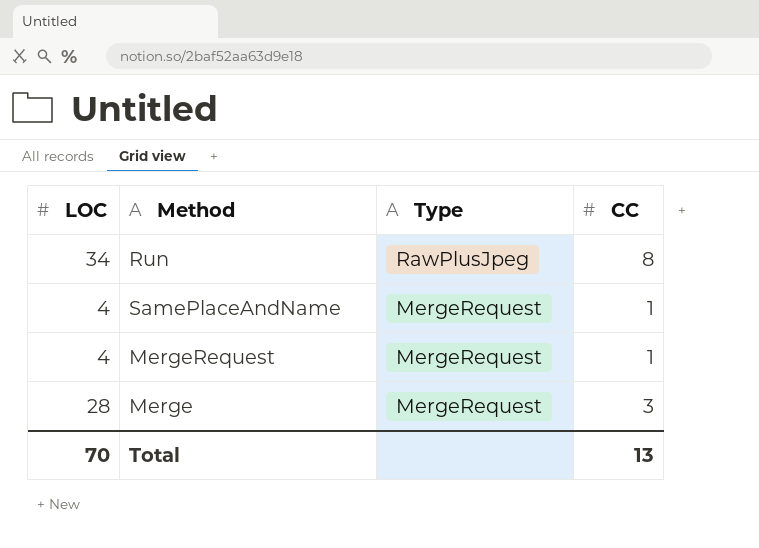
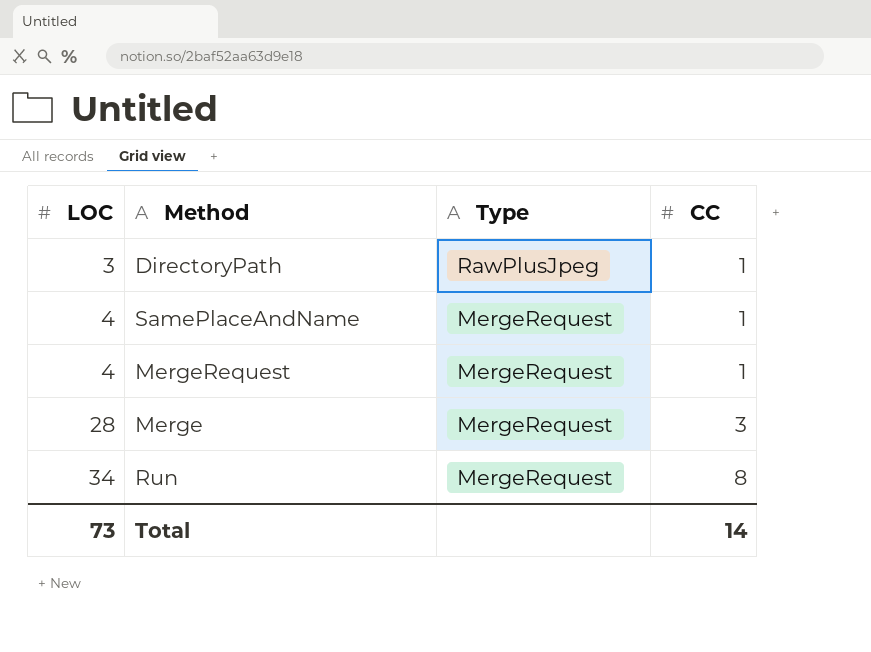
row order: Type descending -> LOC ascending
row DirectoryPath: none -> 3 | RawPlusJpeg | 1
Run | Type: RawPlusJpeg -> MergeRequest
Total | LOC: 70 -> 73
Total | CC: 13 -> 14

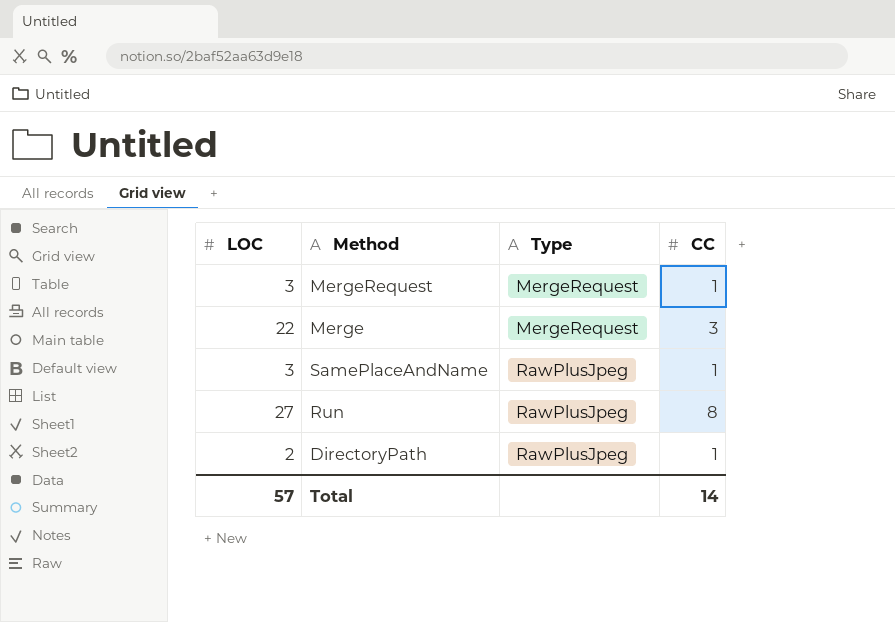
row order: LOC ascending -> Type ascending
MergeRequest | LOC: 4 -> 3
Merge | LOC: 28 -> 22
SamePlaceAndName | LOC: 4 -> 3
SamePlaceAndName | Type: MergeRequest -> RawPlusJpeg
Run | LOC: 34 -> 27
Run | Type: MergeRequest -> RawPlusJpeg
DirectoryPath | LOC: 3 -> 2
Total | LOC: 73 -> 57

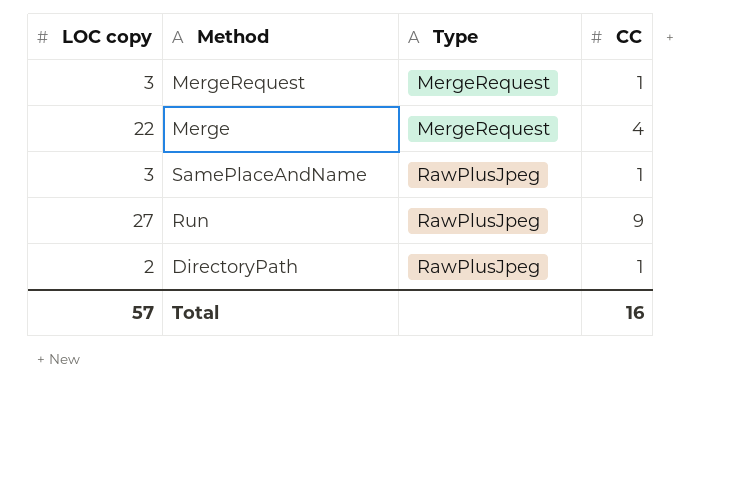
column name: LOC -> LOC copy
Merge | CC: 3 -> 4
Run | CC: 8 -> 9
Total | CC: 14 -> 16

